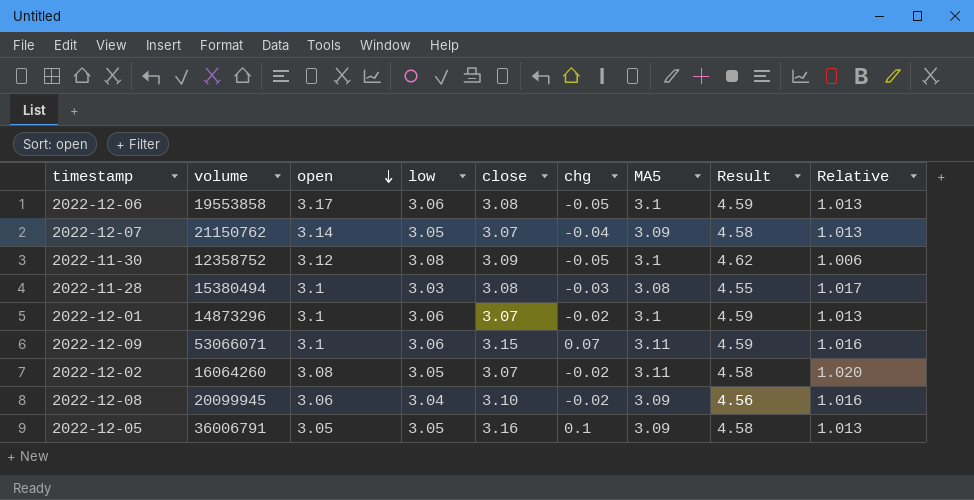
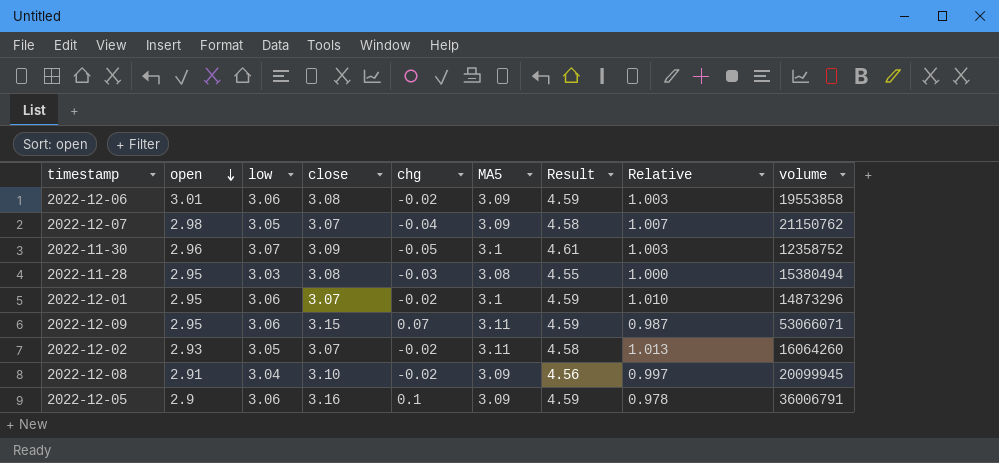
column Relative | formula: [MA5] / [low] -> [MA5] / [close]
column volume | position: 2 -> 9
2022-12-06 | open: 3.17 -> 3.01
2022-12-06 | chg: -0.05 -> -0.02
2022-12-06 | MA5: 3.1 -> 3.09
2022-12-07 | open: 3.14 -> 2.98
2022-11-30 | open: 3.12 -> 2.96
2022-11-30 | low: 3.08 -> 3.07
2022-11-30 | Result: 4.62 -> 4.61
2022-11-28 | open: 3.1 -> 2.95
2022-12-01 | open: 3.1 -> 2.95
2022-12-09 | open: 3.1 -> 2.95
2022-12-02 | open: 3.08 -> 2.93
2022-12-08 | open: 3.06 -> 2.91
2022-12-05 | open: 3.05 -> 2.9
2022-12-05 | low: 3.05 -> 3.06
2022-12-05 | Result: 4.58 -> 4.59

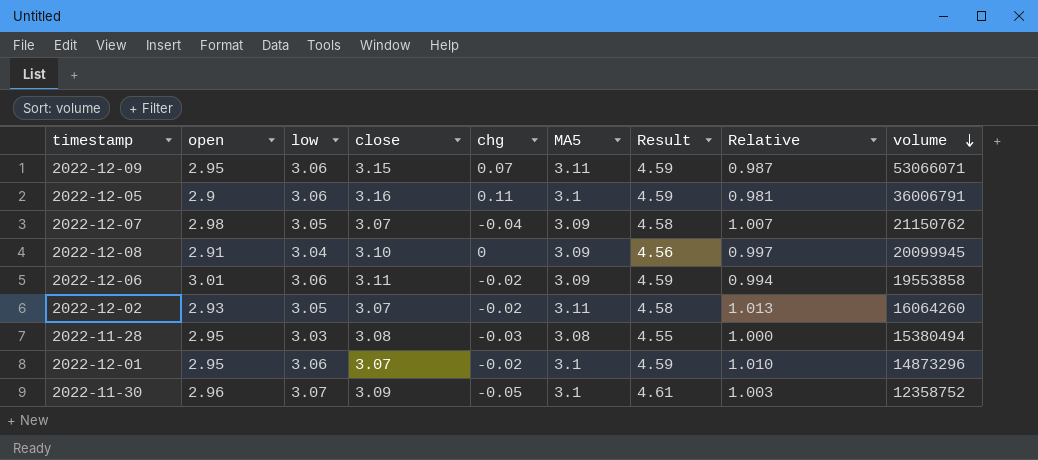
row order: open descending -> volume descending
2022-12-05 | chg: 0.1 -> 0.11
2022-12-05 | MA5: 3.09 -> 3.1
2022-12-05 | Relative: 0.978 -> 0.981
2022-12-08 | chg: -0.02 -> 0
2022-12-06 | close: 3.08 -> 3.11
2022-12-06 | Relative: 1.003 -> 0.994

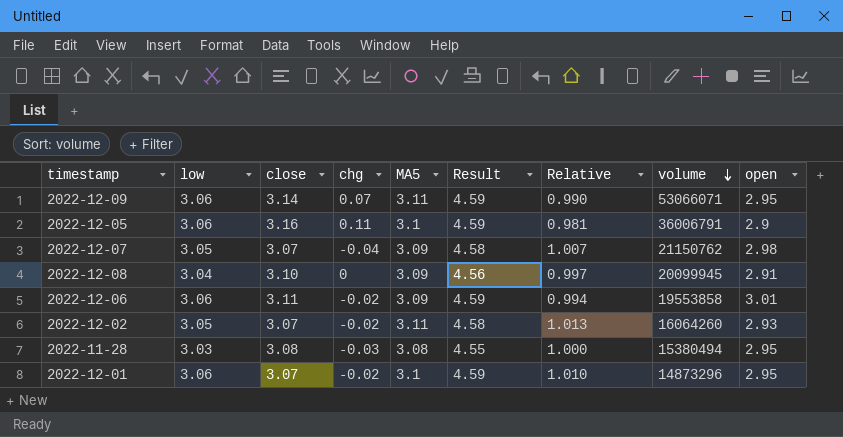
column open | position: 2 -> 9
row 2022-11-30: 2.96 | 3.07 | 3.09 | -0.05 | 3.1 | 4.61 | 1.003 | 12358752 -> none
2022-12-09 | close: 3.15 -> 3.14
2022-12-09 | Relative: 0.987 -> 0.990

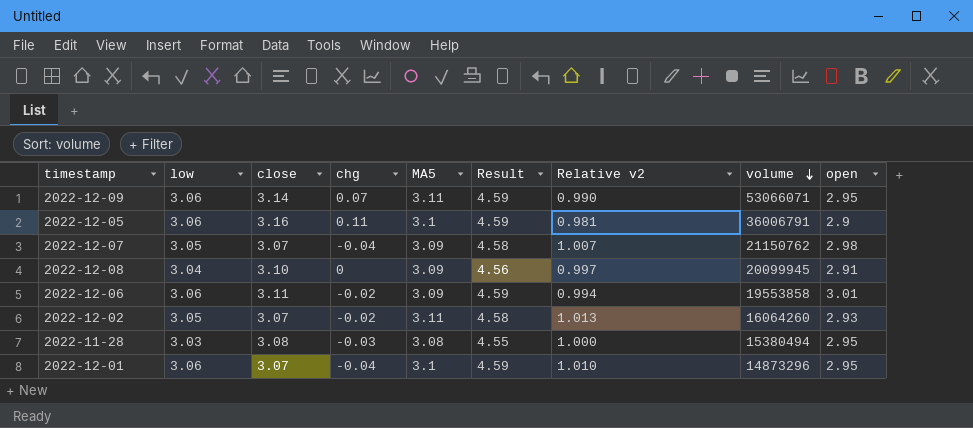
column name: Relative -> Relative v2
2022-12-01 | chg: -0.02 -> -0.04

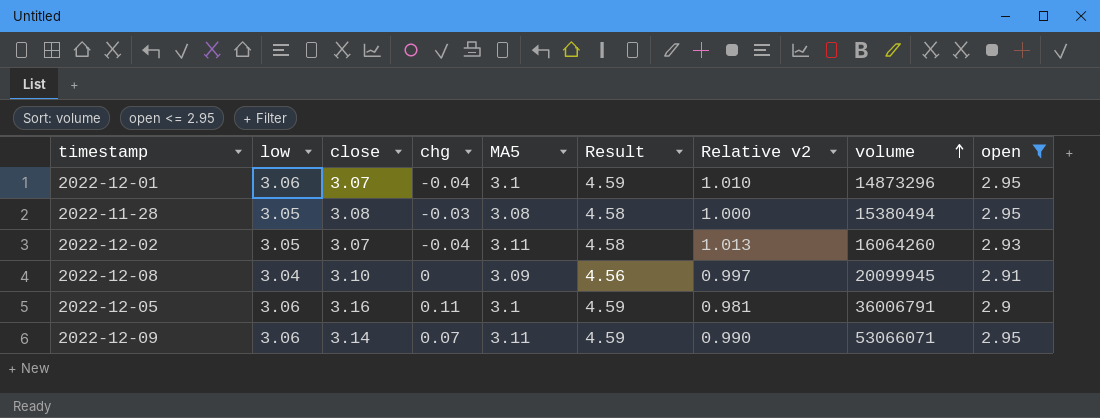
filter: none -> open <= 2.95
row order: volume descending -> volume ascending
2022-11-28 | low: 3.03 -> 3.05
2022-11-28 | Result: 4.55 -> 4.58
2022-12-02 | chg: -0.02 -> -0.04

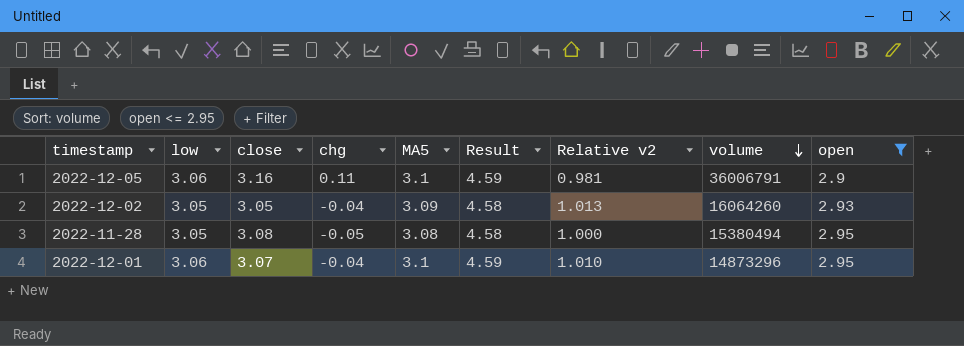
row order: volume ascending -> volume descending
row 2022-12-08: 3.04 | 3.10 | 0 | 3.09 | 4.56 | 0.997 | 20099945 | 2.91 -> none
row 2022-12-09: 3.06 | 3.14 | 0.07 | 3.11 | 4.59 | 0.990 | 53066071 | 2.95 -> none
2022-12-02 | close: 3.07 -> 3.05
2022-12-02 | MA5: 3.11 -> 3.09
2022-11-28 | chg: -0.03 -> -0.05

